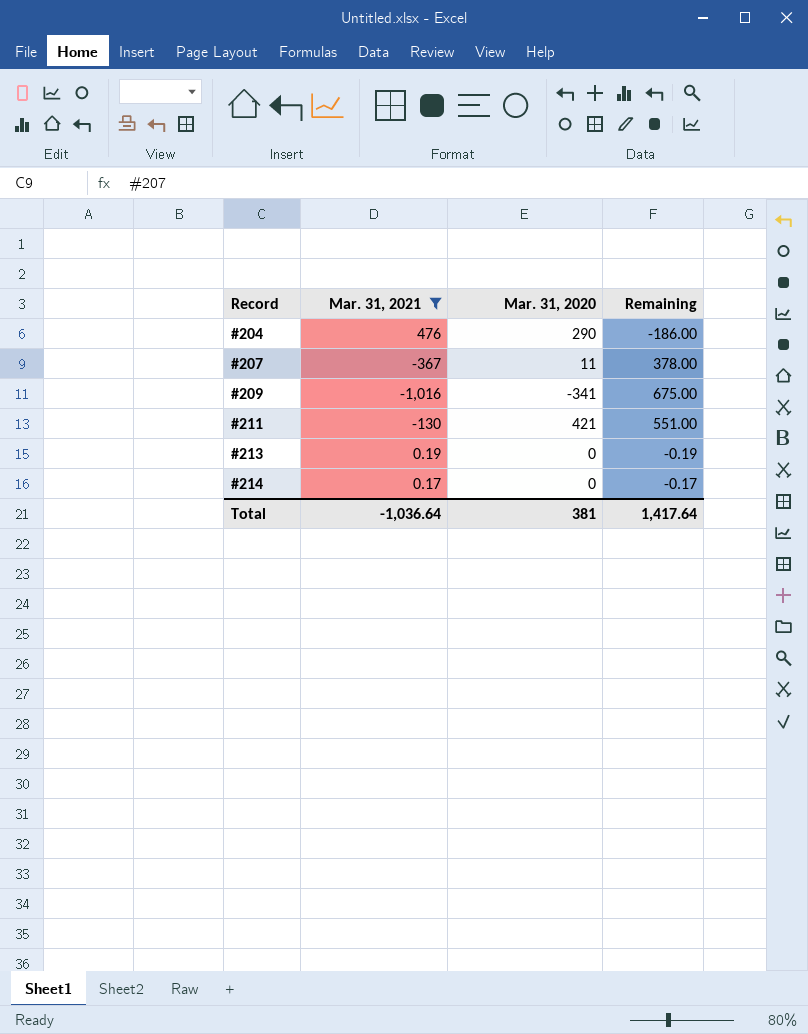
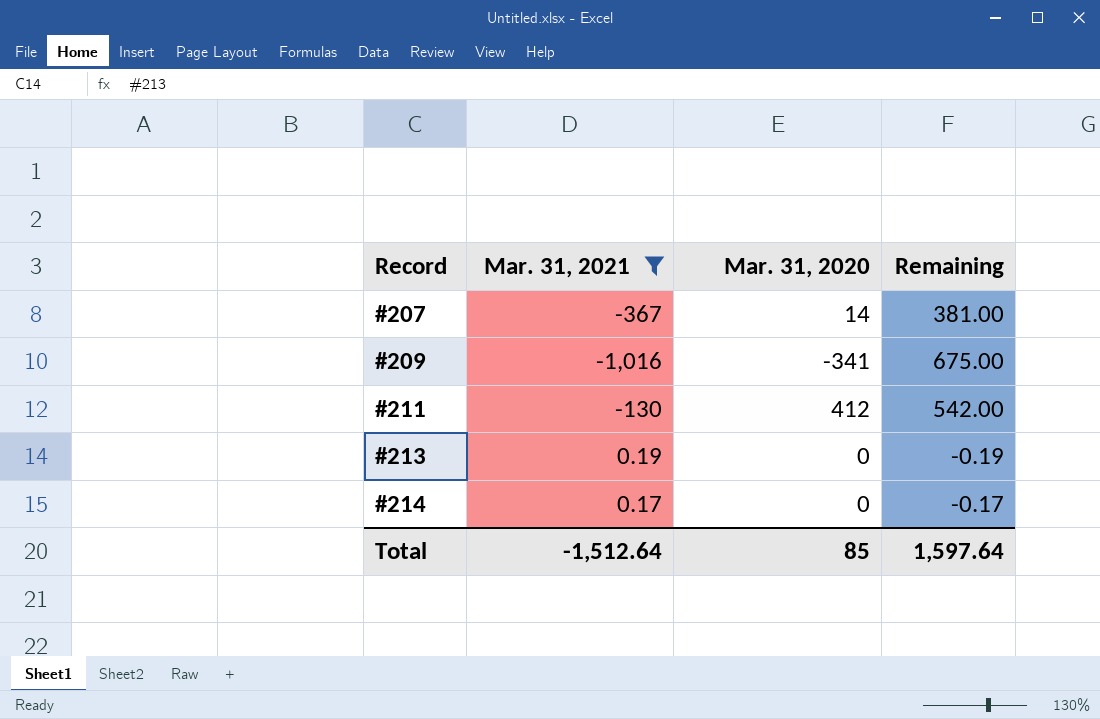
row #204: 476 | 290 | -186.00 -> none
#207 | Mar. 31, 2020: 11 -> 14
#207 | Remaining: 378.00 -> 381.00
#211 | Mar. 31, 2020: 421 -> 412
#211 | Remaining: 551.00 -> 542.00
Total | Mar. 31, 2021: -1,036.64 -> -1,512.64
Total | Mar. 31, 2020: 381 -> 85
Total | Remaining: 1,417.64 -> 1,597.64

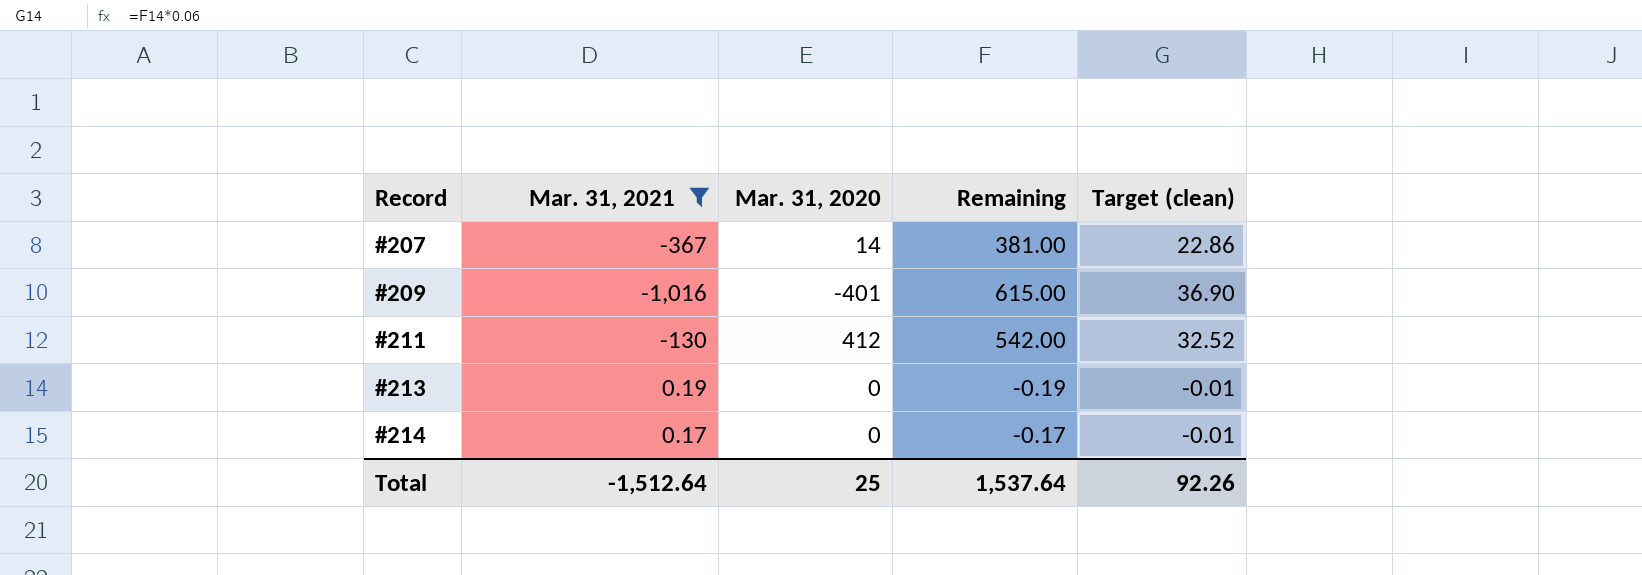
column Target (clean) | formula: none -> [Remaining] * 0.06
#209 | Mar. 31, 2020: -341 -> -401
#209 | Remaining: 675.00 -> 615.00
Total | Mar. 31, 2020: 85 -> 25
Total | Remaining: 1,597.64 -> 1,537.64

